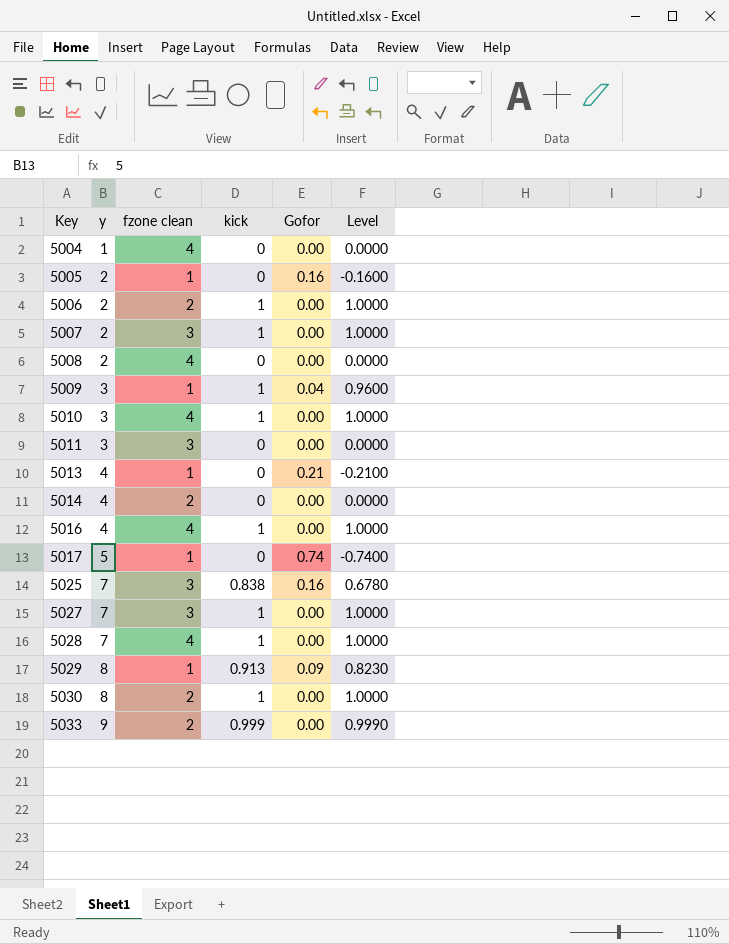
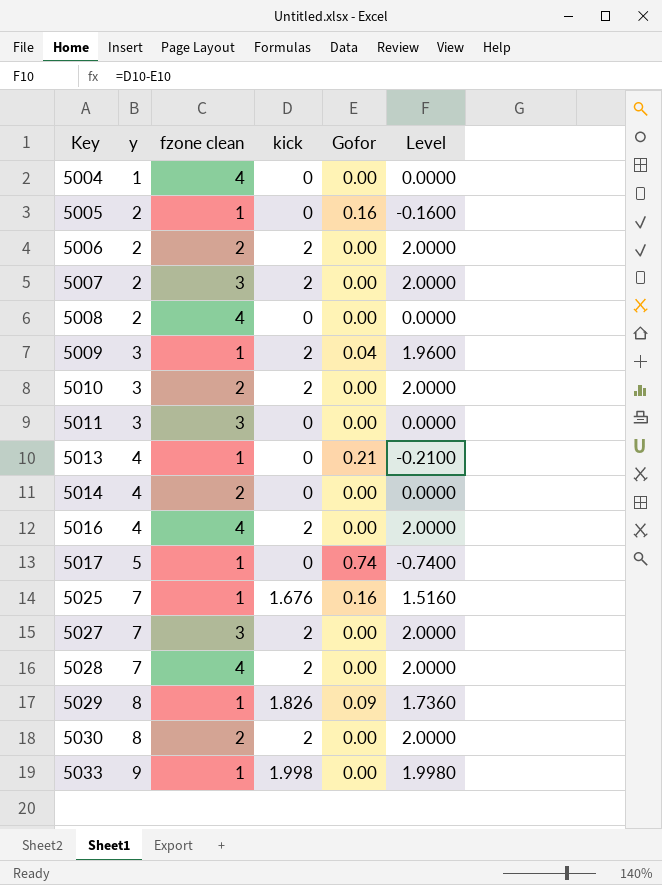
5006 | kick: 1 -> 2
5006 | Level: 1.0000 -> 2.0000
5007 | kick: 1 -> 2
5007 | Level: 1.0000 -> 2.0000
5009 | kick: 1 -> 2
5009 | Level: 0.9600 -> 1.9600
5010 | fzone clean: 4 -> 2
5010 | kick: 1 -> 2
5010 | Level: 1.0000 -> 2.0000
5016 | kick: 1 -> 2
5016 | Level: 1.0000 -> 2.0000
5025 | fzone clean: 3 -> 1
5025 | kick: 0.838 -> 1.676
5025 | Level: 0.6780 -> 1.5160
5027 | kick: 1 -> 2
5027 | Level: 1.0000 -> 2.0000
5028 | kick: 1 -> 2
5028 | Level: 1.0000 -> 2.0000
5029 | kick: 0.913 -> 1.826
5029 | Level: 0.8230 -> 1.7360
5030 | kick: 1 -> 2
5030 | Level: 1.0000 -> 2.0000
5033 | fzone clean: 2 -> 1
5033 | kick: 0.999 -> 1.998
5033 | Level: 0.9990 -> 1.9980

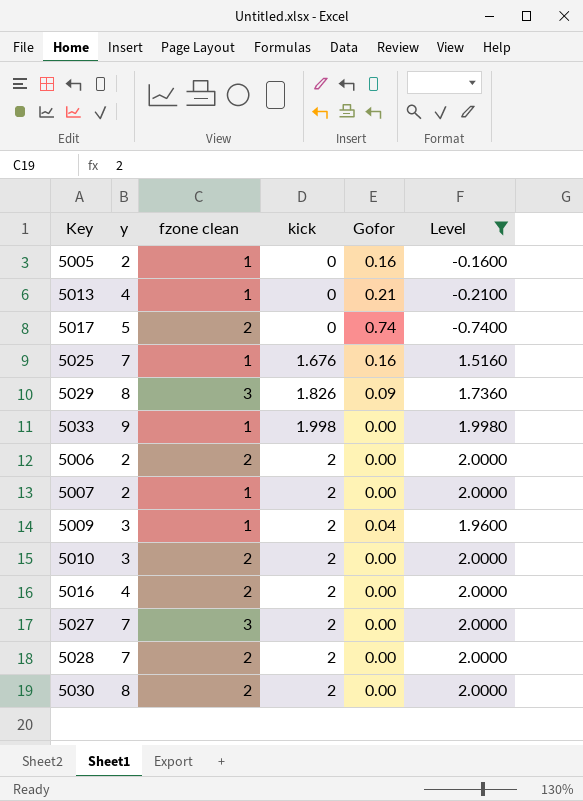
filter: none -> Level != 0.0000
row order: Key ascending -> kick ascending
5017 | fzone clean: 1 -> 2
5029 | fzone clean: 1 -> 3
5007 | fzone clean: 3 -> 1
5016 | fzone clean: 4 -> 2
5028 | fzone clean: 4 -> 2

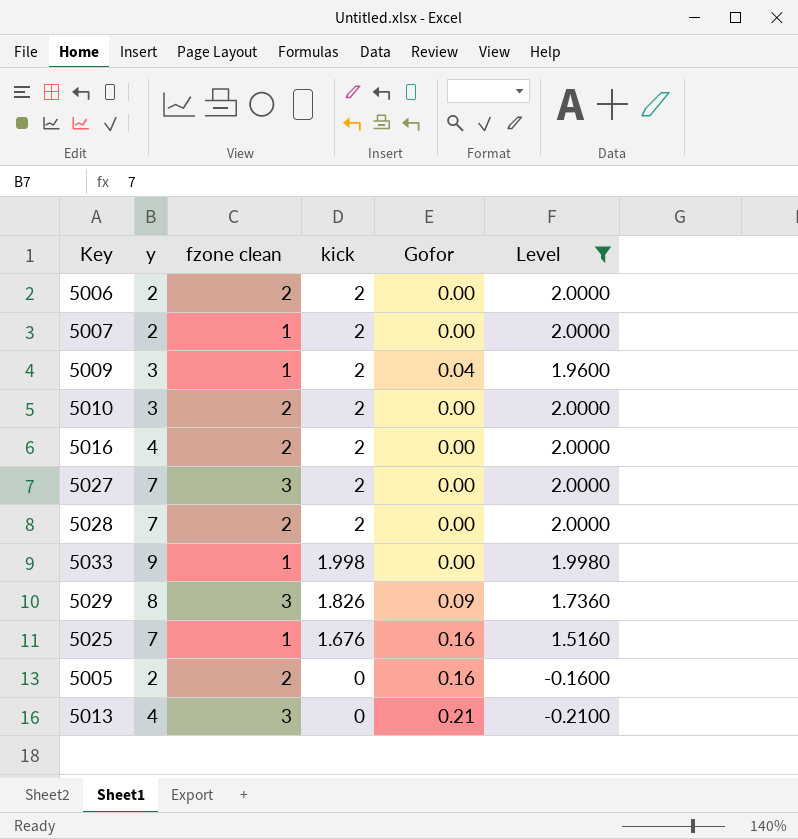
row order: kick ascending -> kick descending
row 5017: 5 | 2 | 0 | 0.74 | -0.7400 -> none
row 5030: 8 | 2 | 2 | 0.00 | 2.0000 -> none
5005 | fzone clean: 1 -> 2
5013 | fzone clean: 1 -> 3

